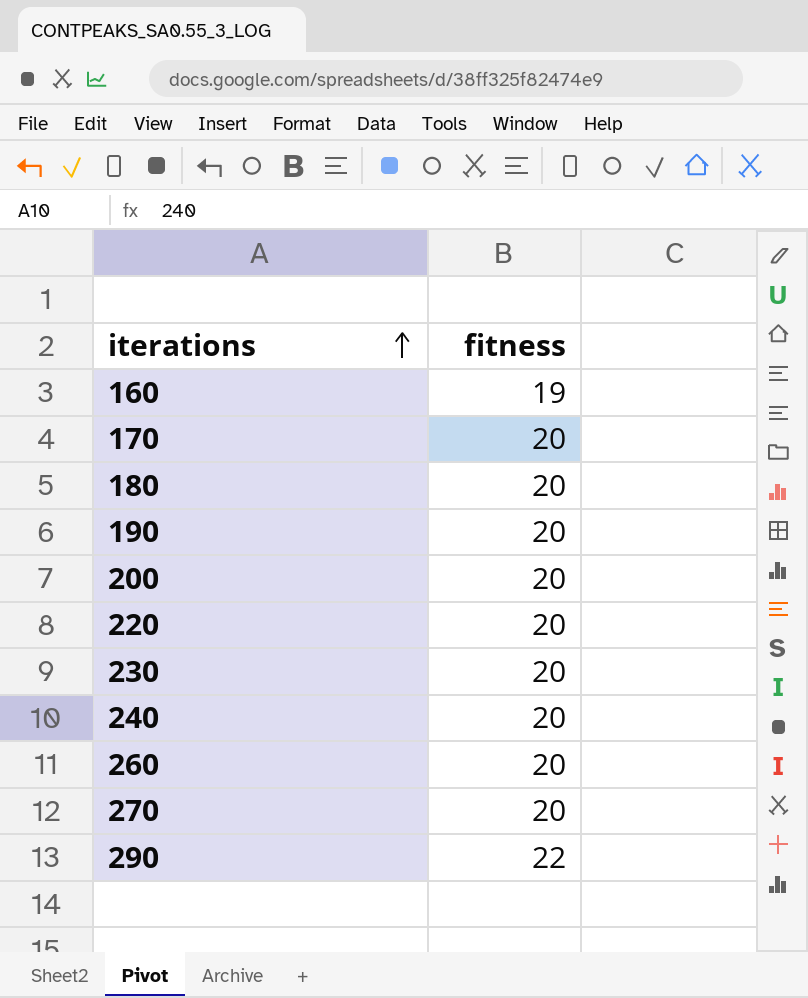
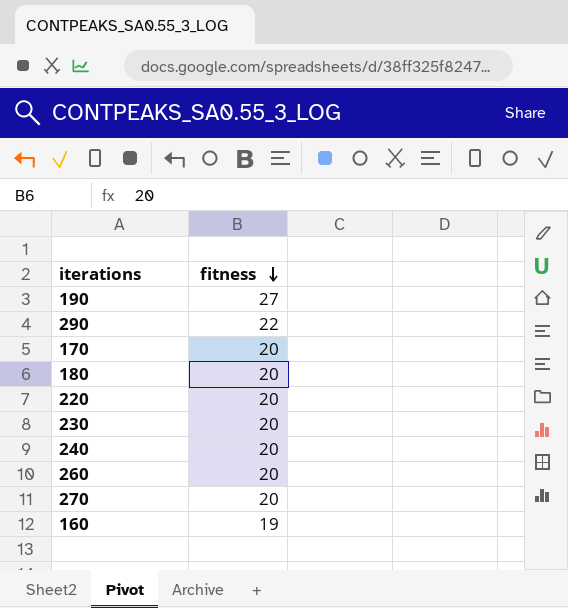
row order: iterations ascending -> fitness descending
row 200: 20 -> none
190 | fitness: 20 -> 27

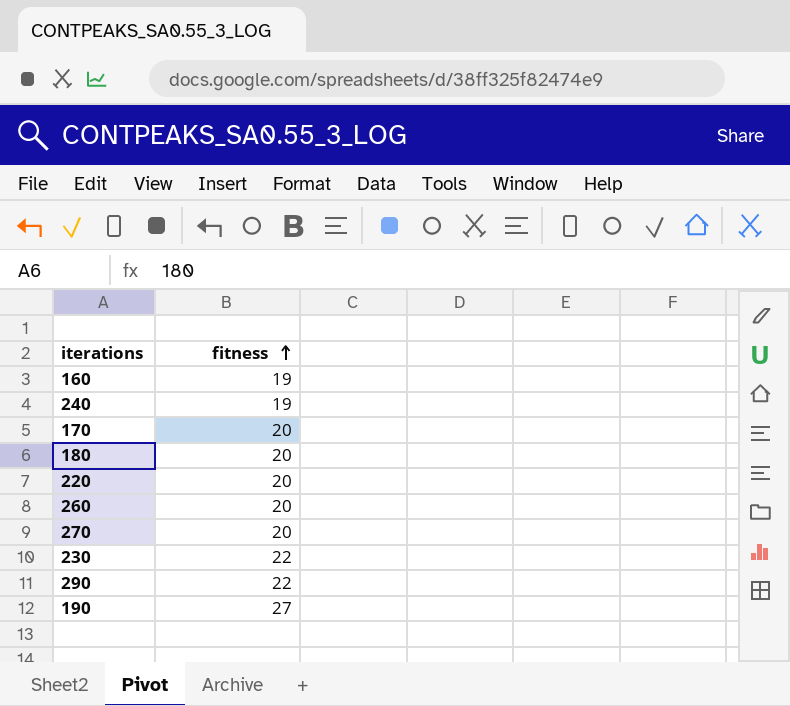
row order: fitness descending -> fitness ascending
240 | fitness: 20 -> 19
230 | fitness: 20 -> 22

